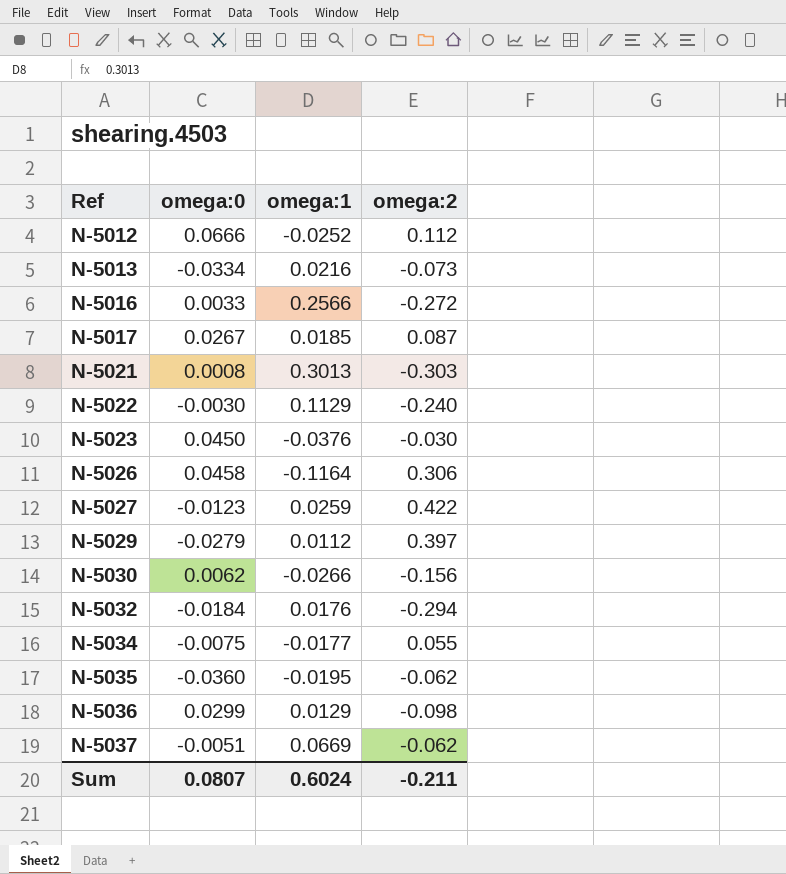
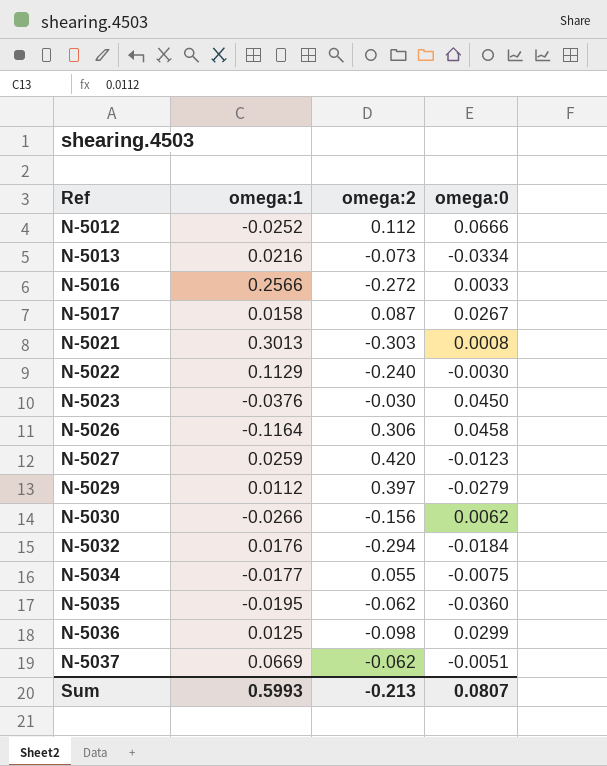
column omega:0 | position: 2 -> 4
N-5017 | omega:1: 0.0185 -> 0.0158
N-5027 | omega:2: 0.422 -> 0.420
N-5036 | omega:1: 0.0129 -> 0.0125
Sum | omega:1: 0.6024 -> 0.5993
Sum | omega:2: -0.211 -> -0.213

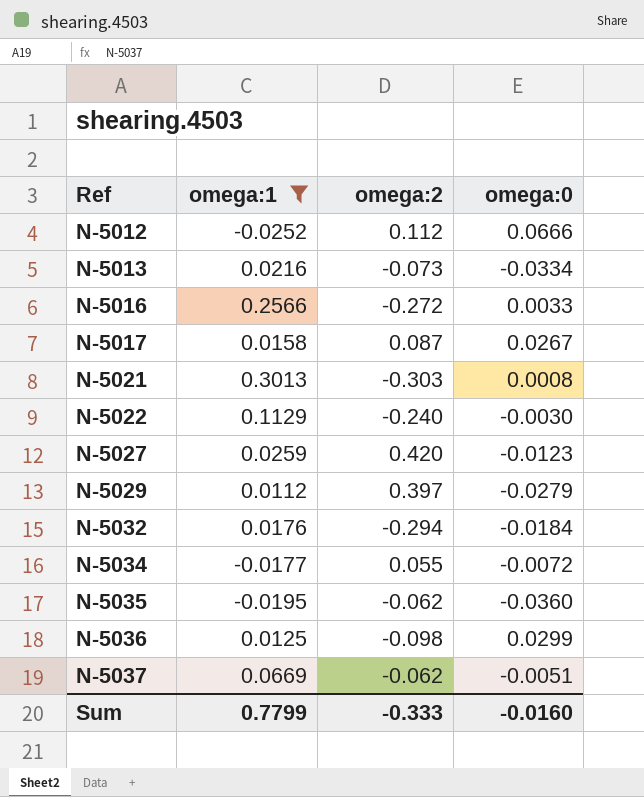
filter: none -> omega:1 >= -0.0252
N-5034 | omega:0: -0.0075 -> -0.0072
Sum | omega:1: 0.5993 -> 0.7799
Sum | omega:2: -0.213 -> -0.333
Sum | omega:0: 0.0807 -> -0.0160

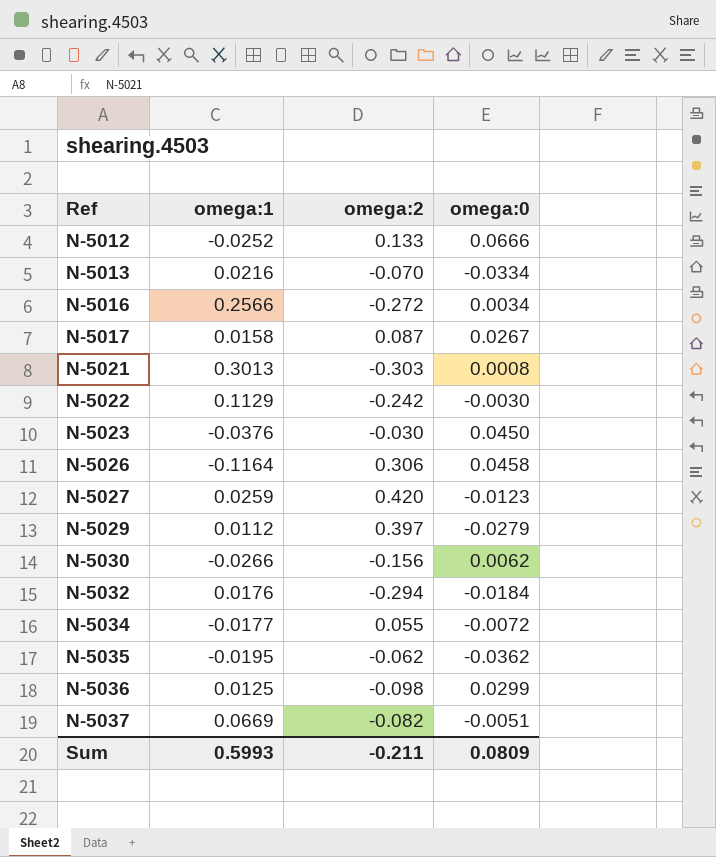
filter: omega:1 >= -0.0252 -> none
N-5012 | omega:2: 0.112 -> 0.133
N-5013 | omega:2: -0.073 -> -0.070
N-5016 | omega:0: 0.0033 -> 0.0034
N-5022 | omega:2: -0.240 -> -0.242
N-5035 | omega:0: -0.0360 -> -0.0362
N-5037 | omega:2: -0.062 -> -0.082
Sum | omega:1: 0.7799 -> 0.5993
Sum | omega:2: -0.333 -> -0.211
Sum | omega:0: -0.0160 -> 0.0809

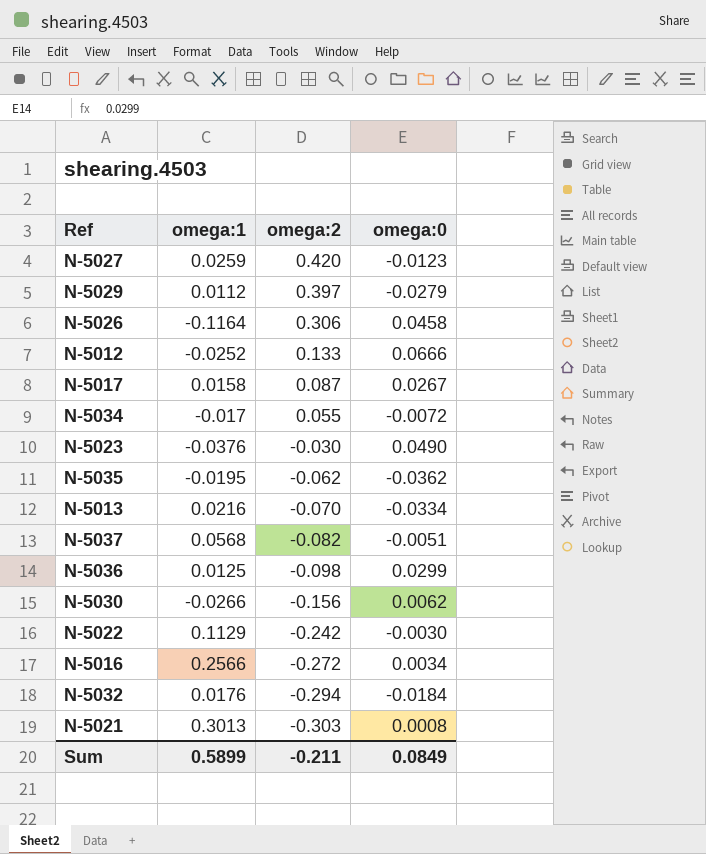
row order: Ref ascending -> omega:2 descending
N-5034 | omega:1: -0.0177 -> -0.017
N-5023 | omega:0: 0.0450 -> 0.0490
N-5037 | omega:1: 0.0669 -> 0.0568
Sum | omega:1: 0.5993 -> 0.5899
Sum | omega:0: 0.0809 -> 0.0849

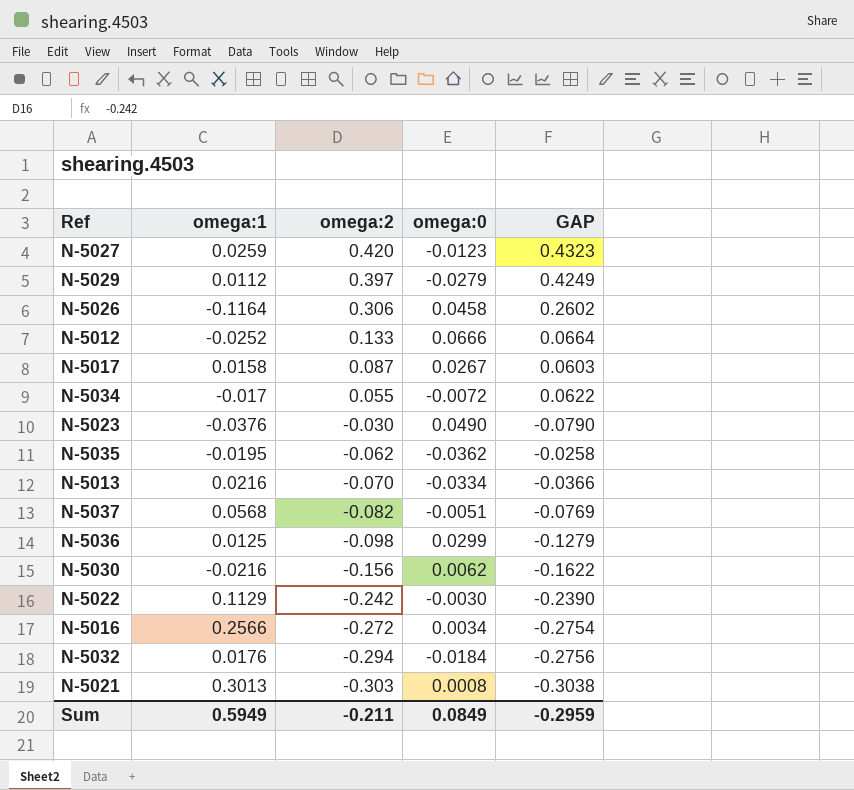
column GAP | formula: none -> [omega:2] - [omega:0]
N-5030 | omega:1: -0.0266 -> -0.0216
Sum | omega:1: 0.5899 -> 0.5949

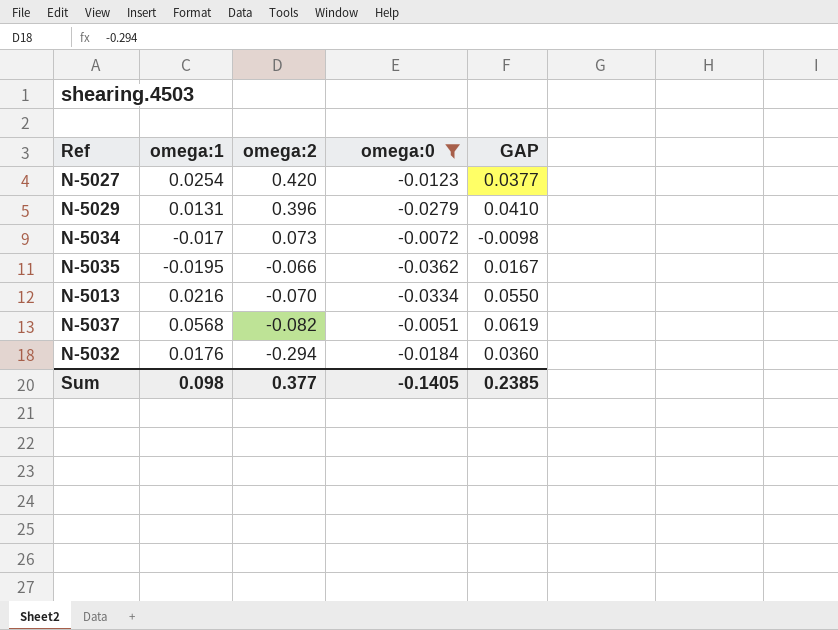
filter: none -> omega:0 <= -0.0051
column GAP | formula: [omega:2] - [omega:0] -> [omega:1] - [omega:0]
N-5027 | omega:1: 0.0259 -> 0.0254
N-5029 | omega:1: 0.0112 -> 0.0131
N-5029 | omega:2: 0.397 -> 0.396
N-5034 | omega:2: 0.055 -> 0.073
N-5035 | omega:2: -0.062 -> -0.066
Sum | omega:1: 0.5949 -> 0.098
Sum | omega:2: -0.211 -> 0.377
Sum | omega:0: 0.0849 -> -0.1405
Sum | GAP: -0.2959 -> 0.2385

